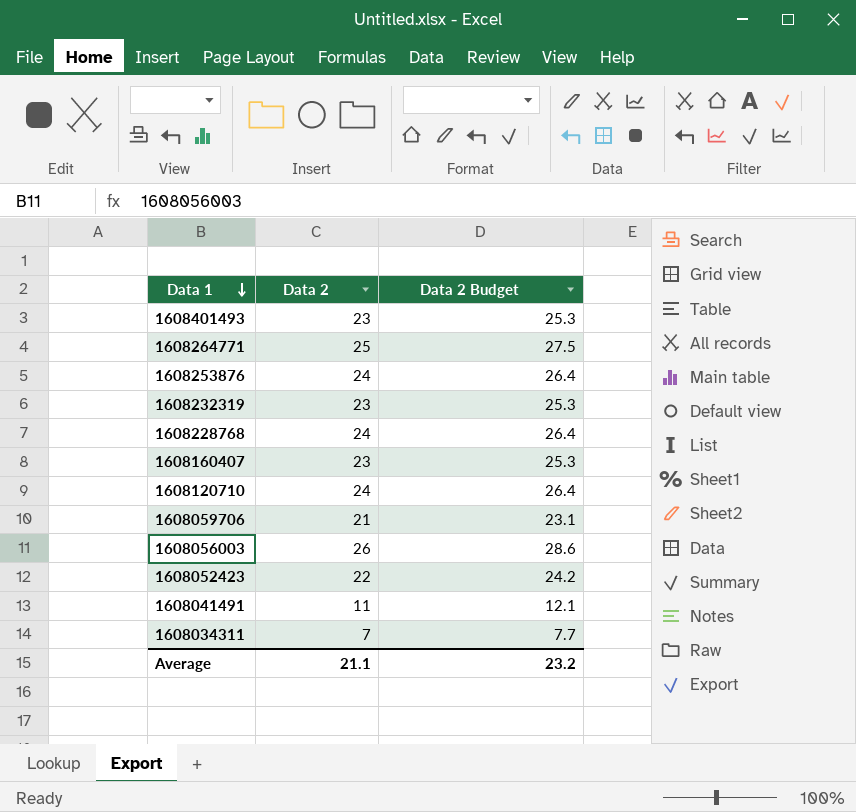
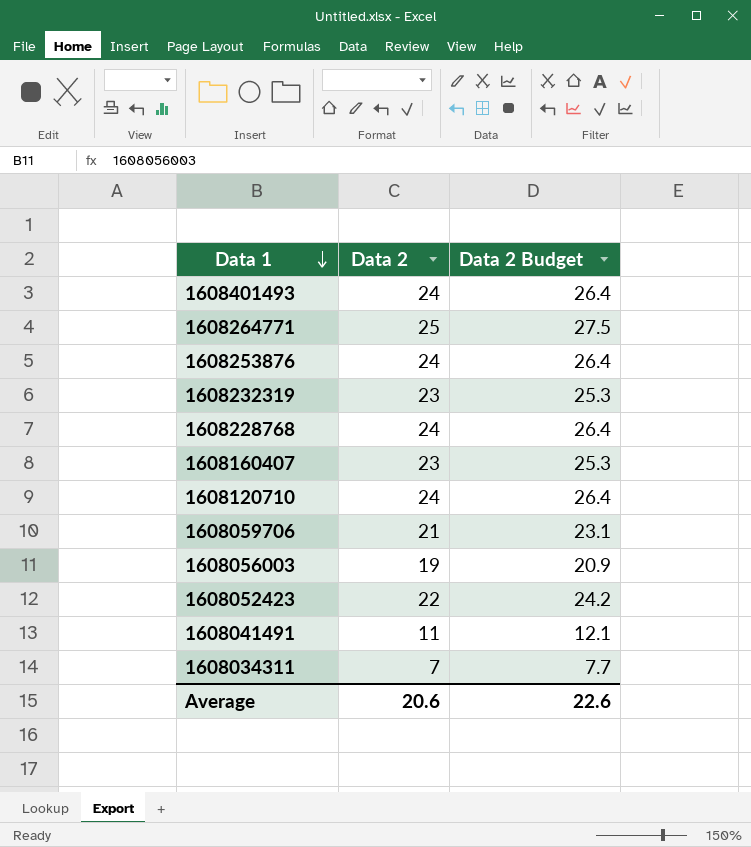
1608401493 | Data 2: 23 -> 24
1608401493 | Data 2 Budget: 25.3 -> 26.4
1608056003 | Data 2: 26 -> 19
1608056003 | Data 2 Budget: 28.6 -> 20.9
Average | Data 2: 21.1 -> 20.6
Average | Data 2 Budget: 23.2 -> 22.6

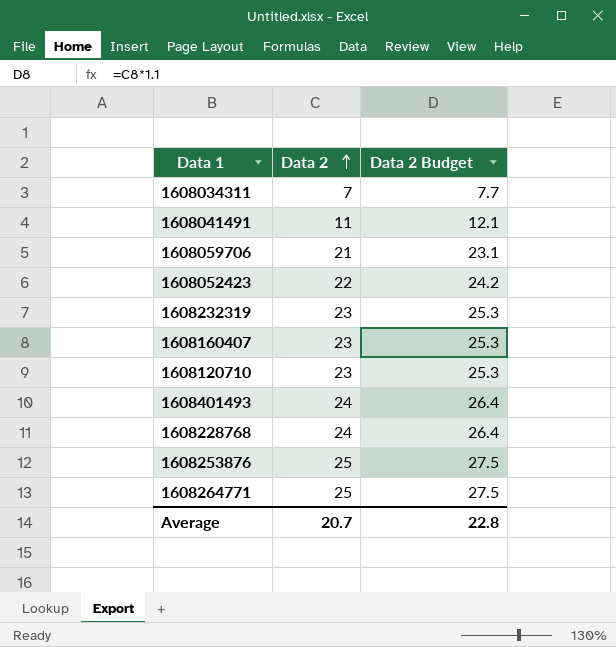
row order: Data 1 descending -> Data 2 ascending
row 1608056003: 19 | 20.9 -> none
1608120710 | Data 2: 24 -> 23
1608120710 | Data 2 Budget: 26.4 -> 25.3
1608253876 | Data 2: 24 -> 25
1608253876 | Data 2 Budget: 26.4 -> 27.5
Average | Data 2: 20.6 -> 20.7
Average | Data 2 Budget: 22.6 -> 22.8

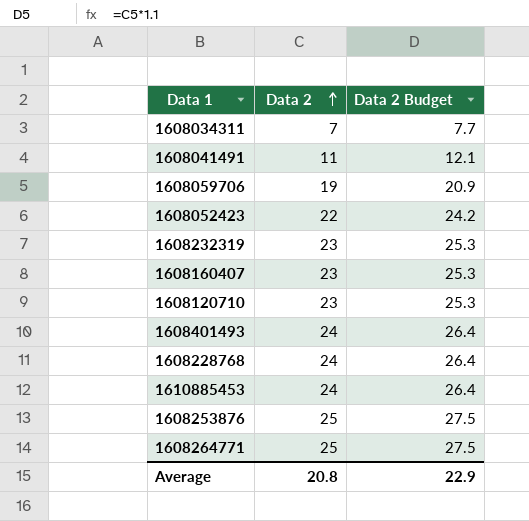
1608059706 | Data 2: 21 -> 19
1608059706 | Data 2 Budget: 23.1 -> 20.9
row 1610885453: none -> 24 | 26.4
Average | Data 2: 20.7 -> 20.8
Average | Data 2 Budget: 22.8 -> 22.9

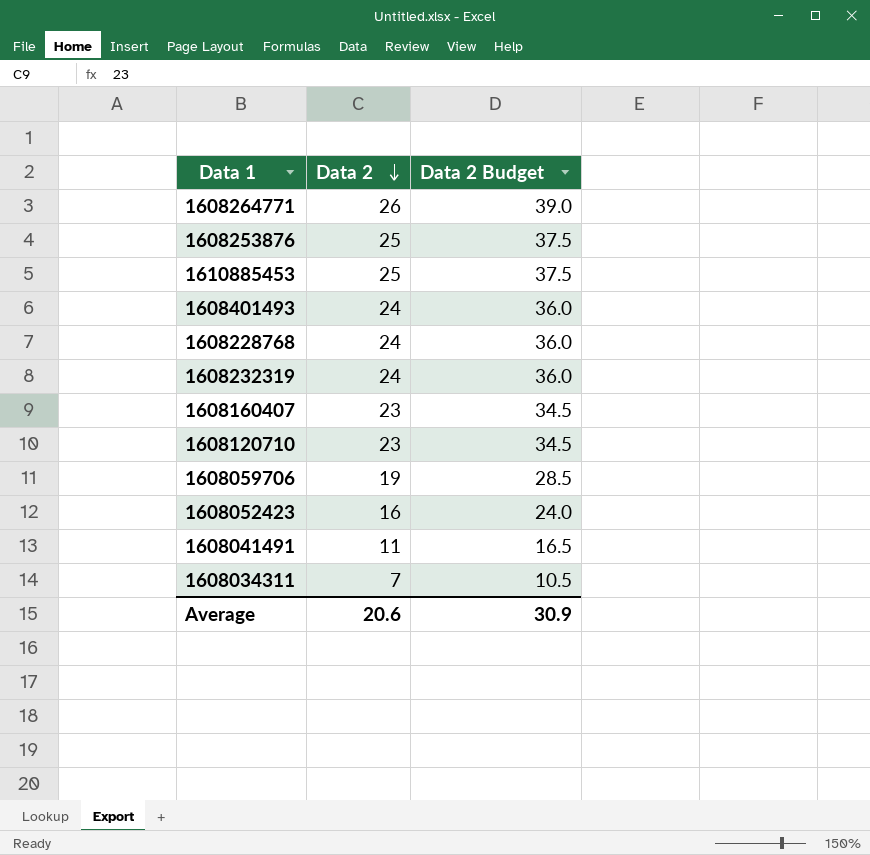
row order: Data 2 ascending -> Data 2 descending
column Data 2 Budget | formula: [Data 2] * 1.1 -> [Data 2] * 1.5
1608264771 | Data 2: 25 -> 26
1610885453 | Data 2: 24 -> 25
1608232319 | Data 2: 23 -> 24
1608052423 | Data 2: 22 -> 16
Average | Data 2: 20.8 -> 20.6
Average | Data 2 Budget: 22.9 -> 30.9

